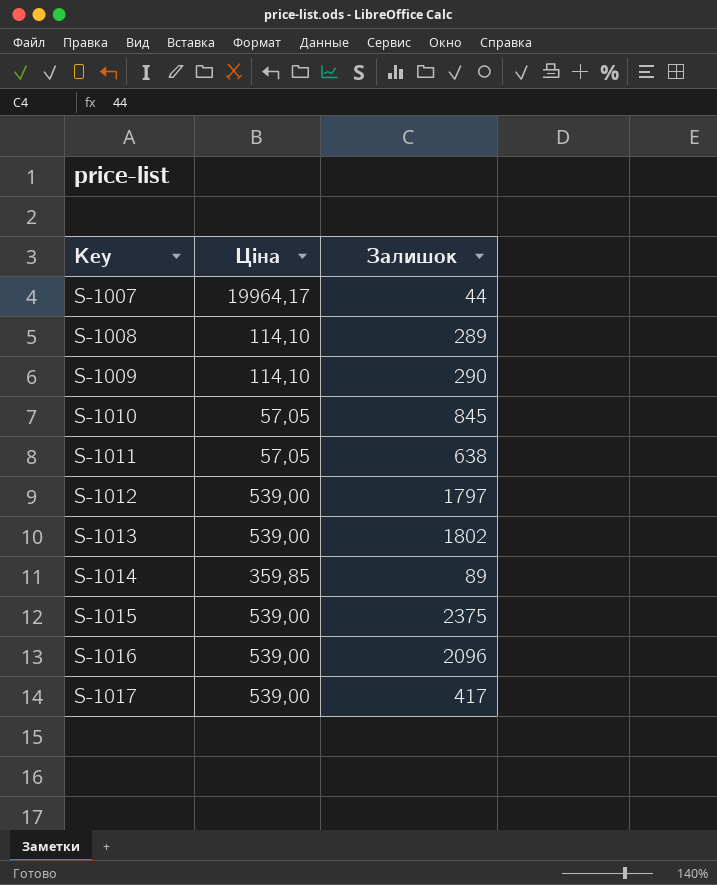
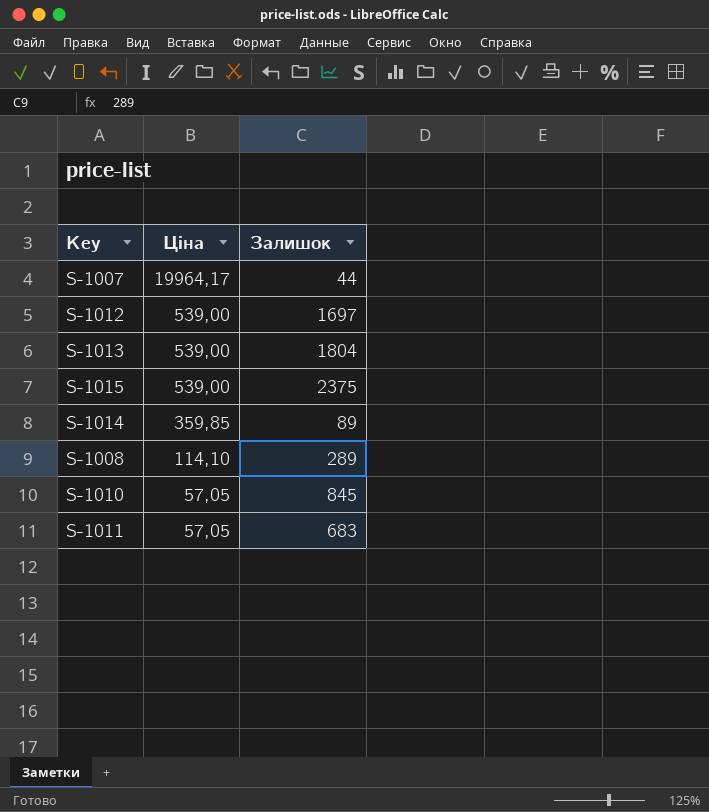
row order: Key ascending -> Ціна descending
row S-1009: 114,10 | 290 -> none
row S-1016: 539,00 | 2096 -> none
row S-1017: 539,00 | 417 -> none
S-1012 | Залишок: 1797 -> 1697
S-1013 | Залишок: 1802 -> 1804
S-1011 | Залишок: 638 -> 683

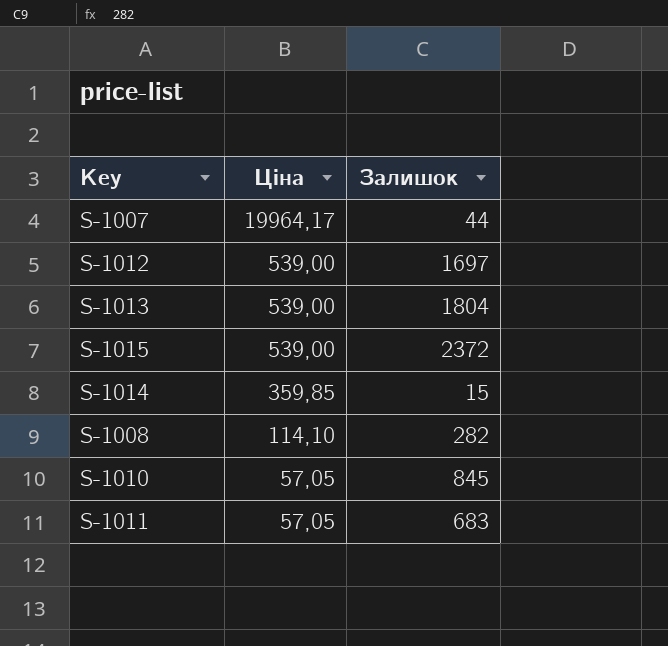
S-1015 | Залишок: 2375 -> 2372
S-1014 | Залишок: 89 -> 15
S-1008 | Залишок: 289 -> 282

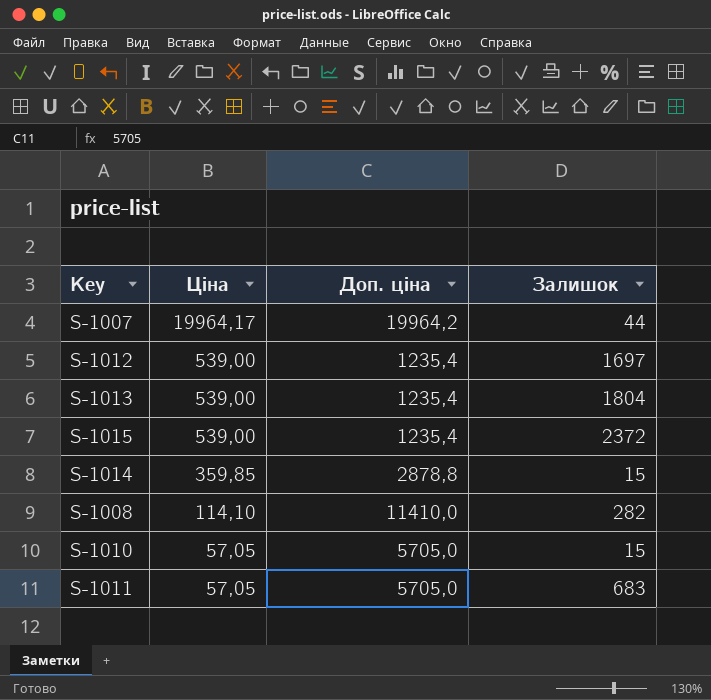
column Доп. ціна | position: none -> 3
S-1010 | Залишок: 845 -> 15

